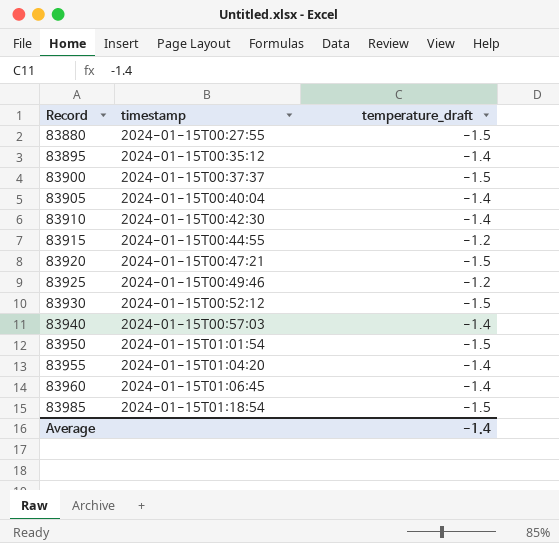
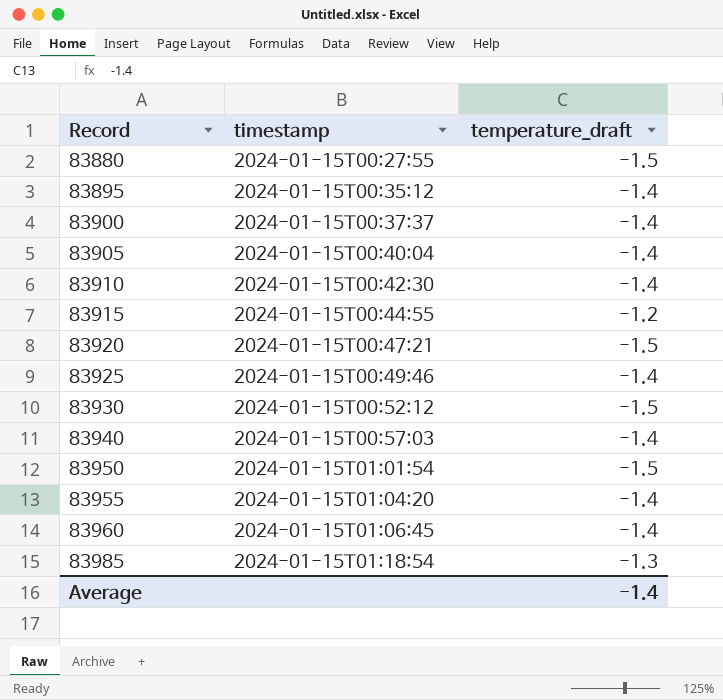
83900 | temperature_draft: -1.5 -> -1.4
83925 | temperature_draft: -1.2 -> -1.4
83985 | temperature_draft: -1.5 -> -1.3

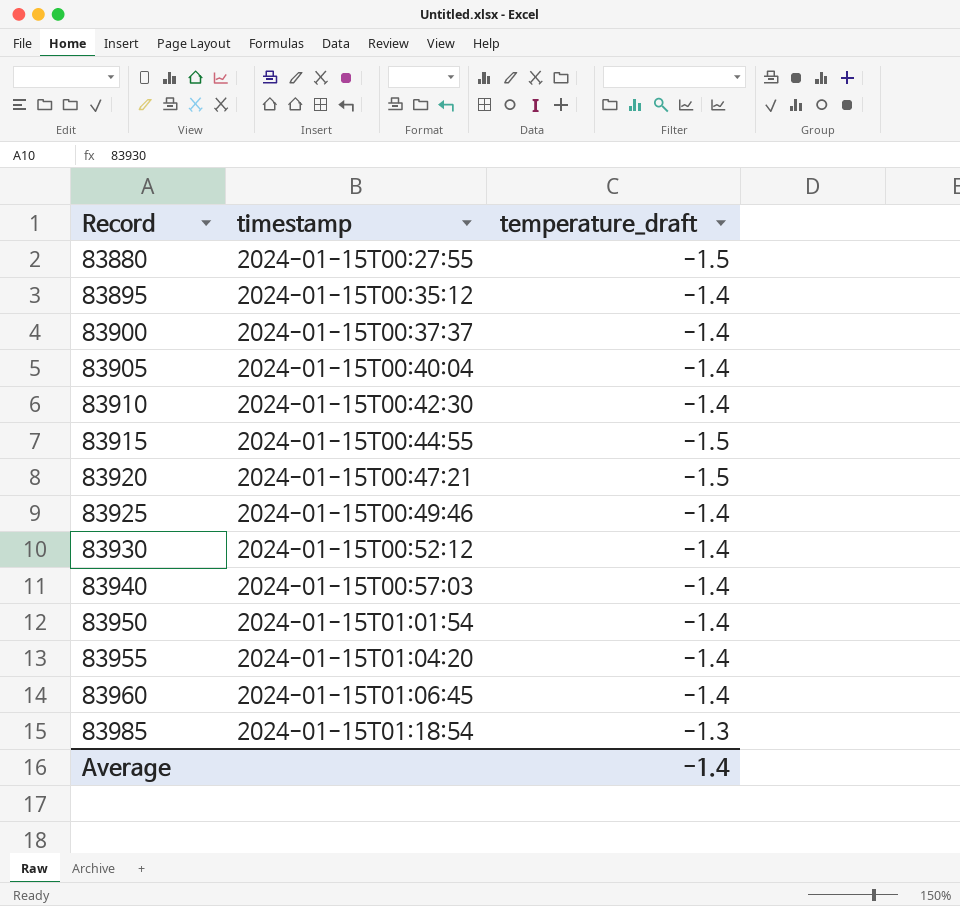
83915 | temperature_draft: -1.2 -> -1.5
83930 | temperature_draft: -1.5 -> -1.4
83950 | temperature_draft: -1.5 -> -1.4

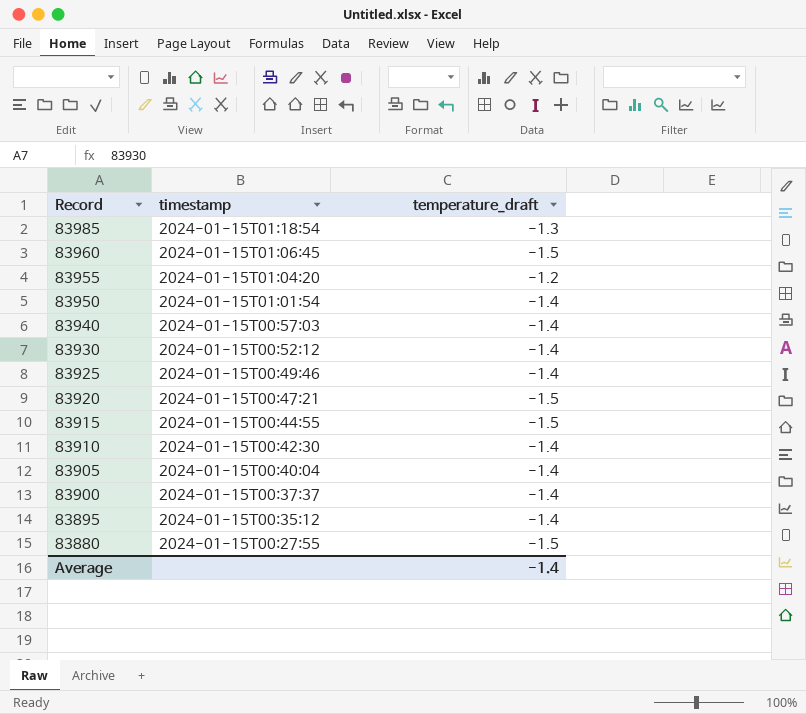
row order: Record ascending -> Record descending
83960 | temperature_draft: -1.4 -> -1.5
83955 | temperature_draft: -1.4 -> -1.2

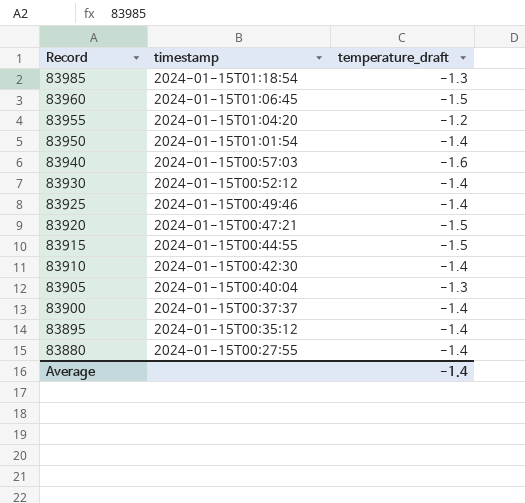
83940 | temperature_draft: -1.4 -> -1.6
83905 | temperature_draft: -1.4 -> -1.3
83880 | temperature_draft: -1.5 -> -1.4

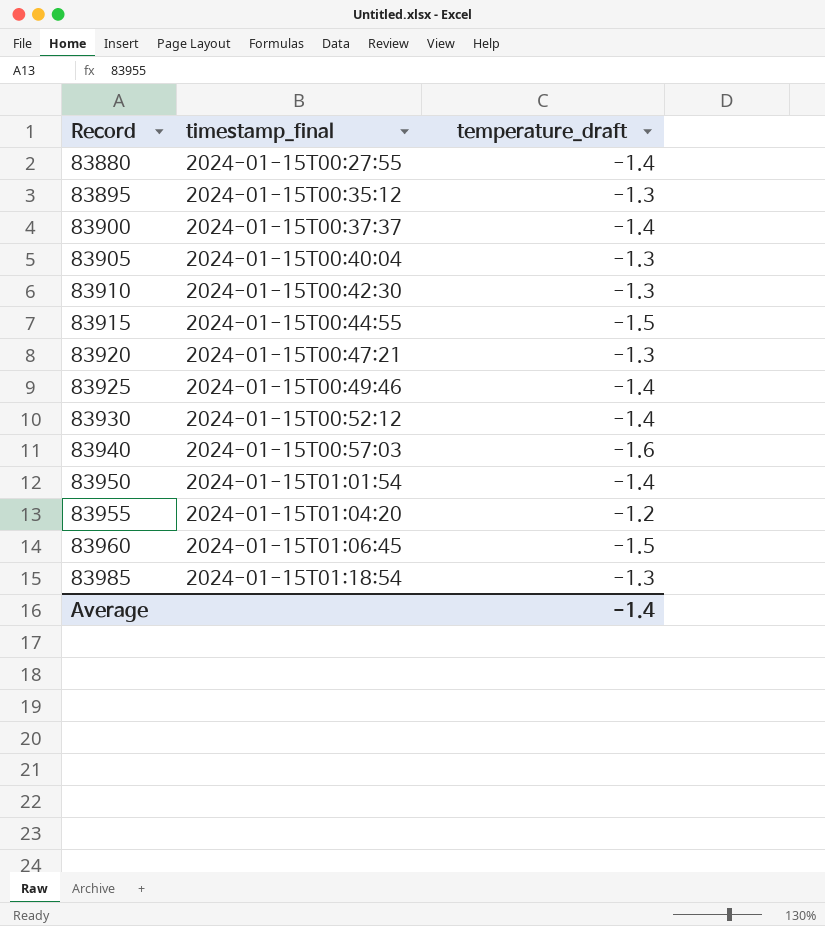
row order: Record descending -> Record ascending
column name: timestamp -> timestamp_final
83895 | temperature_draft: -1.4 -> -1.3
83910 | temperature_draft: -1.4 -> -1.3
83920 | temperature_draft: -1.5 -> -1.3

